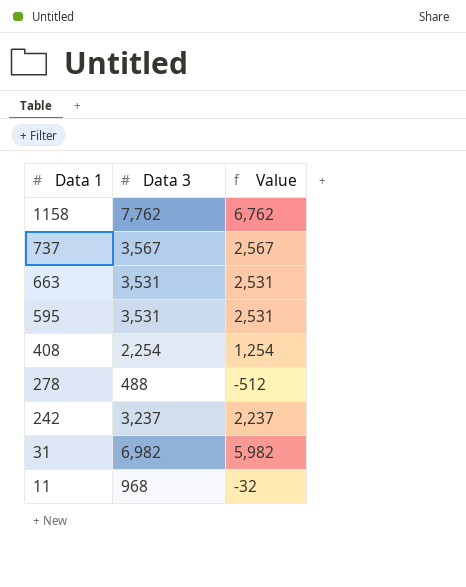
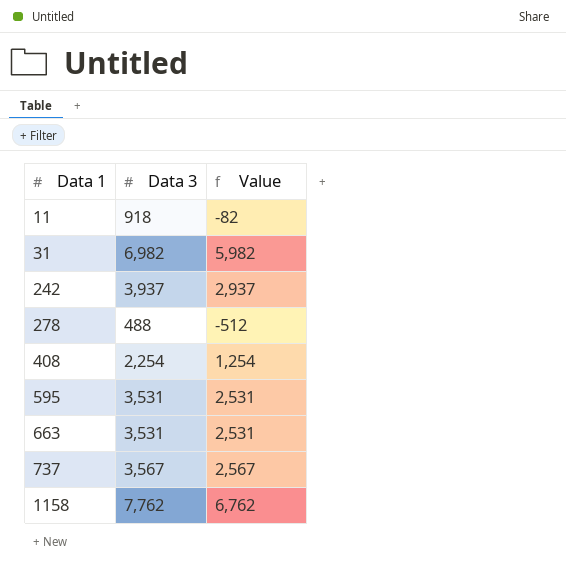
row order: Data 1 descending -> Data 1 ascending
11 | Data 3: 968 -> 918
11 | Value: -32 -> -82
242 | Data 3: 3,237 -> 3,937
242 | Value: 2,237 -> 2,937

